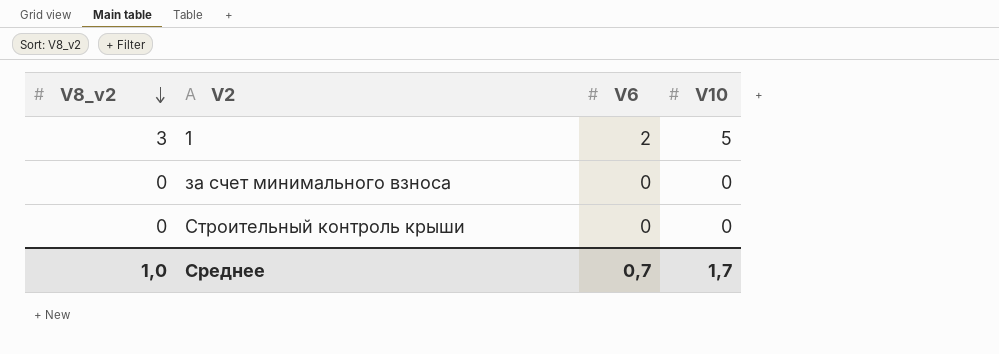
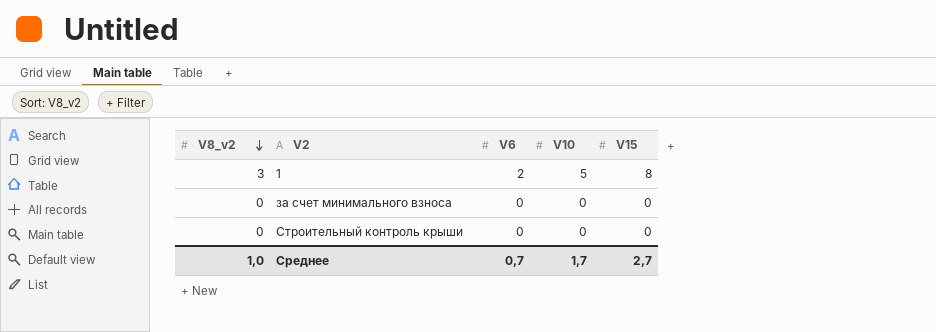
column V15 | position: none -> 5

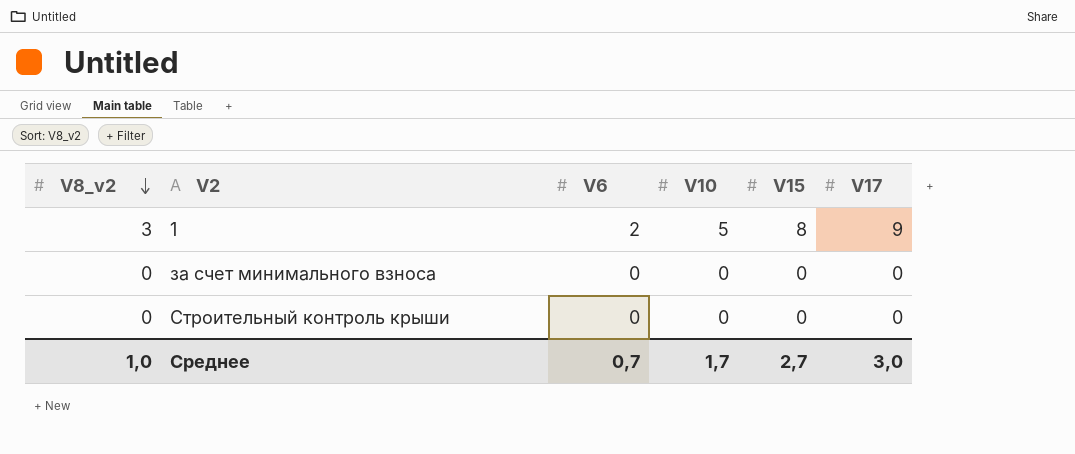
column V17 | position: none -> 6

